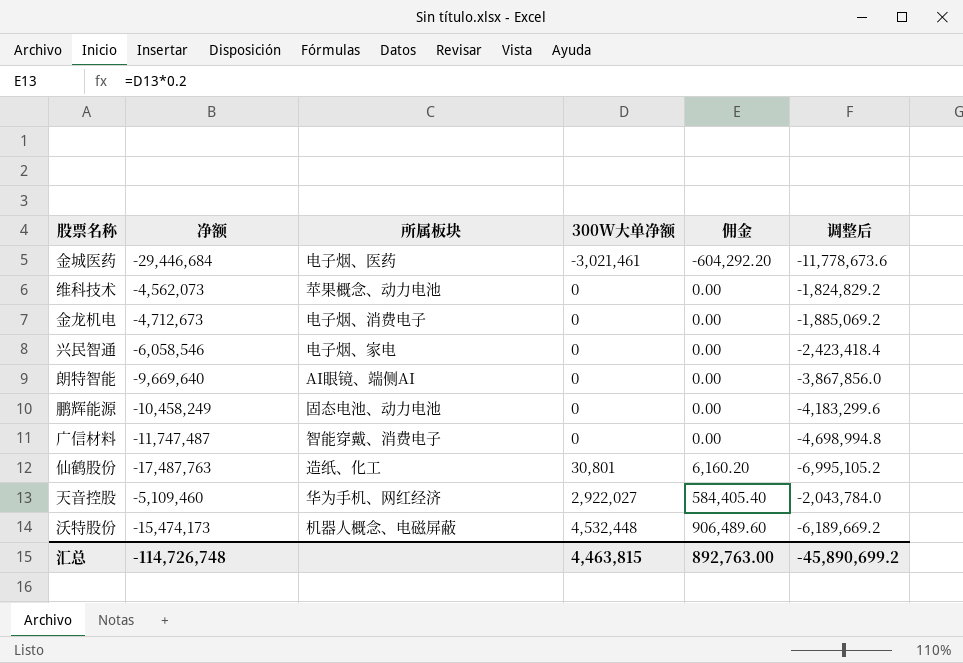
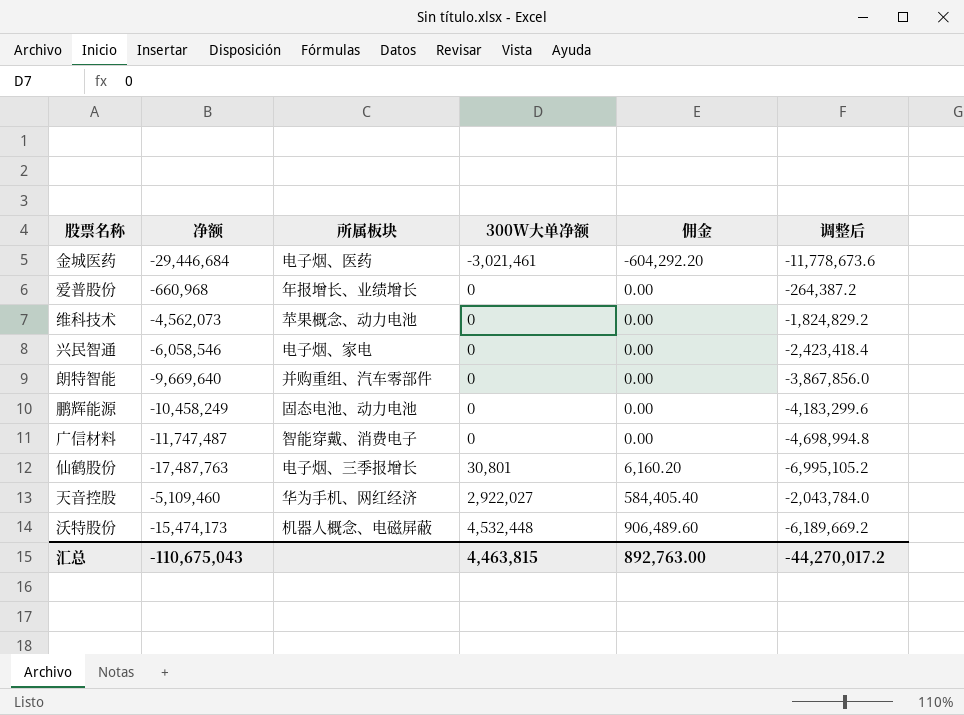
row 金龙机电: -4,712,673 | 电子烟、消费电子 | 0 | 0.00 | -1,885,069.2 -> none
row 爱普股份: none -> -660,968 | 年报增长、业绩增长 | 0 | 0.00 | -264,387.2
朗特智能 | 所属板块: AI眼镜、端侧AI -> 并购重组、汽车零部件
仙鹤股份 | 所属板块: 造纸、化工 -> 电子烟、三季报增长
汇总 | 净额: -114,726,748 -> -110,675,043
汇总 | 调整后: -45,890,699.2 -> -44,270,017.2

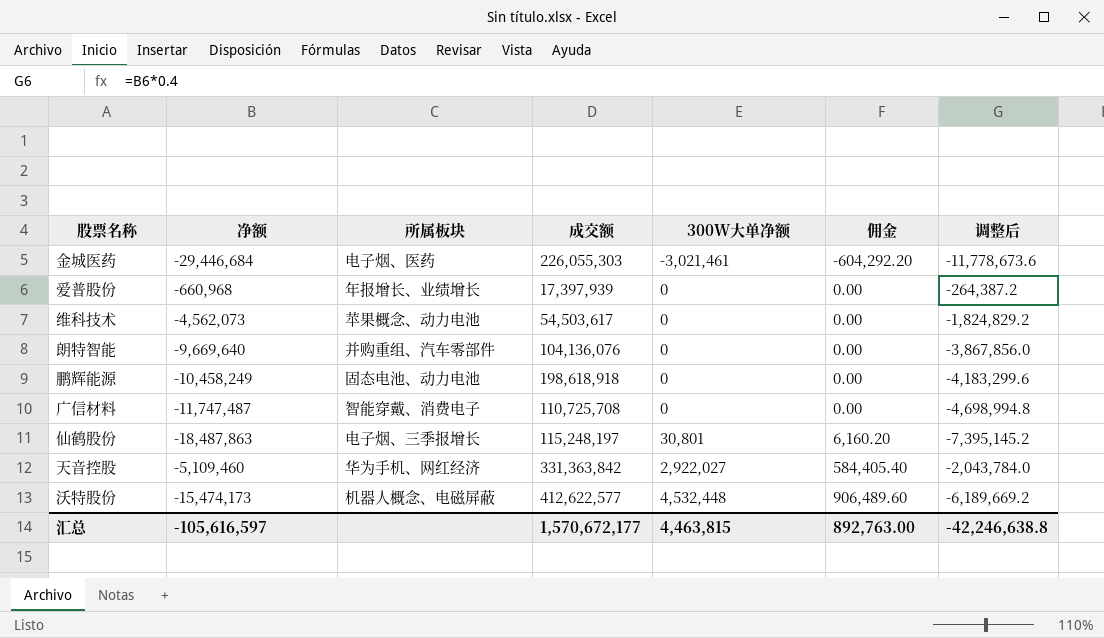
column 成交额 | position: none -> 4
row 兴民智通: -6,058,546 | 电子烟、家电 | 0 | 0.00 | -2,423,418.4 -> none
仙鹤股份 | 净额: -17,487,763 -> -18,487,863
仙鹤股份 | 调整后: -6,995,105.2 -> -7,395,145.2
汇总 | 净额: -110,675,043 -> -105,616,597
汇总 | 调整后: -44,270,017.2 -> -42,246,638.8

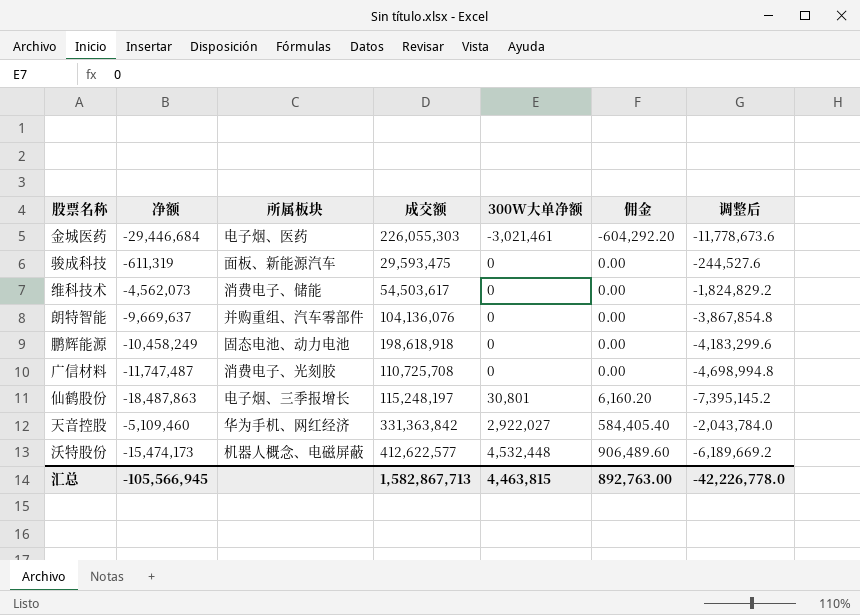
row 爱普股份: -660,968 | 年报增长、业绩增长 | 17,397,939 | 0 | 0.00 | -264,387.2 -> none
row 骏成科技: none -> -611,319 | 面板、新能源汽车 | 29,593,475 | 0 | 0.00 | -244,527.6
维科技术 | 所属板块: 苹果概念、动力电池 -> 消费电子、储能
朗特智能 | 净额: -9,669,640 -> -9,669,637
朗特智能 | 调整后: -3,867,856.0 -> -3,867,854.8
广信材料 | 所属板块: 智能穿戴、消费电子 -> 消费电子、光刻胶
汇总 | 净额: -105,616,597 -> -105,566,945
汇总 | 成交额: 1,570,672,177 -> 1,582,867,713
汇总 | 调整后: -42,246,638.8 -> -42,226,778.0

